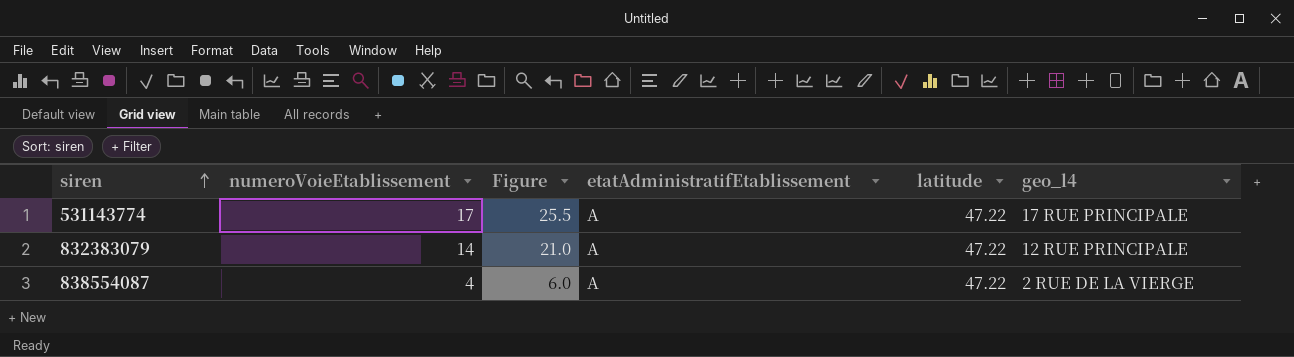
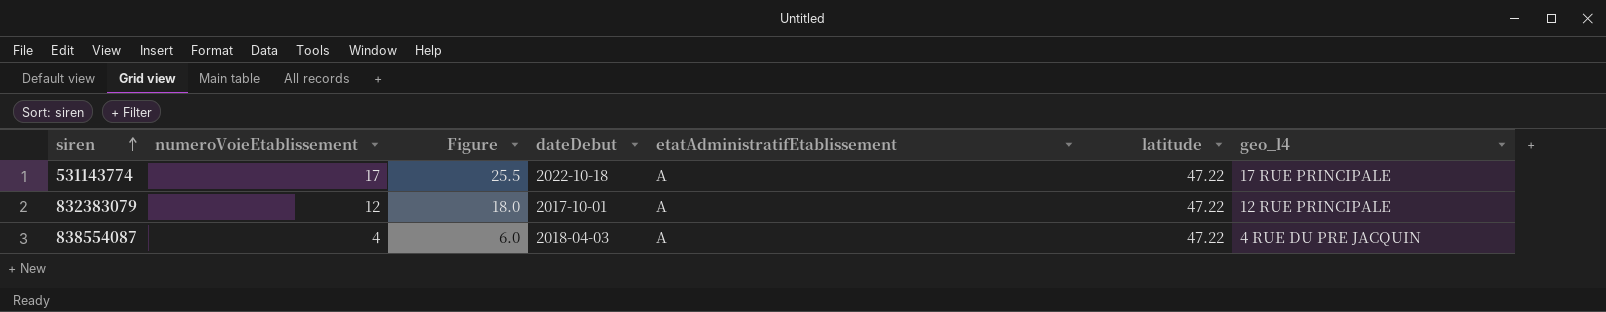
column dateDebut | position: none -> 4
832383079 | numeroVoieEtablissement: 14 -> 12
832383079 | Figure: 21.0 -> 18.0
838554087 | geo_l4: 2 RUE DE LA VIERGE -> 4 RUE DU PRE JACQUIN

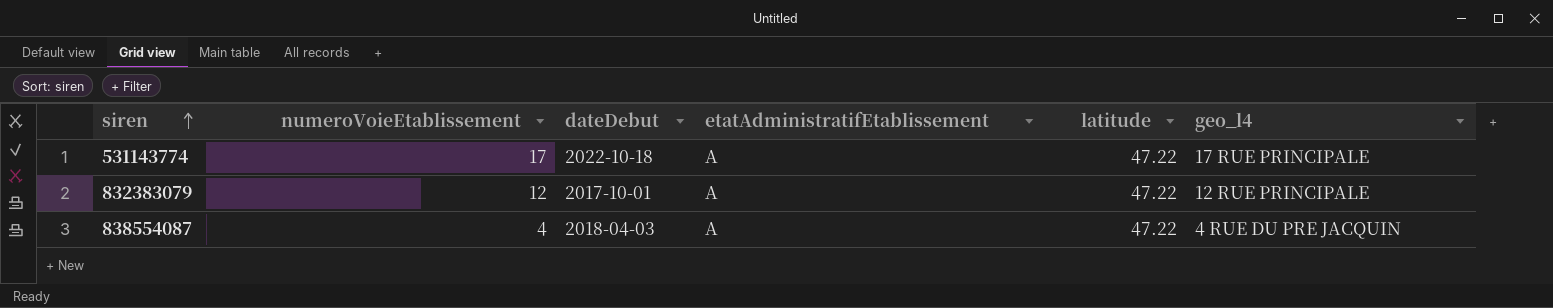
column Figure | formula: [numeroVoieEtablissement] * 1.5 -> none

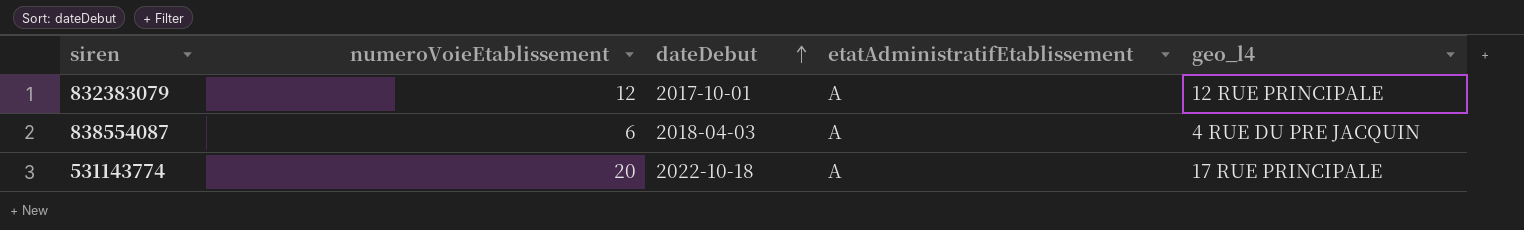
row order: siren ascending -> dateDebut ascending
column latitude | position: 5 -> none
838554087 | numeroVoieEtablissement: 4 -> 6
531143774 | numeroVoieEtablissement: 17 -> 20

